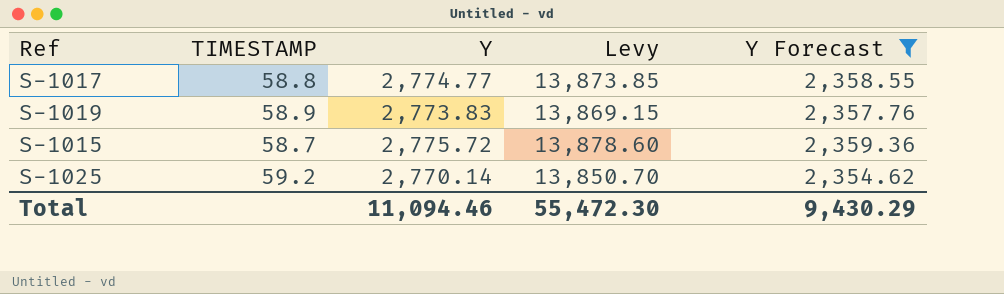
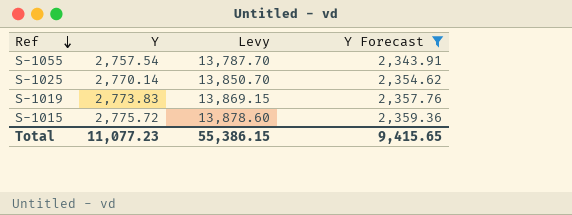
row order: none -> Ref descending
column TIMESTAMP | position: 2 -> none
row S-1017: 58.8 | 2,774.77 | 13,873.85 | 2,358.55 -> none
row S-1055: none -> 2,757.54 | 13,787.70 | 2,343.91
Total | Y: 11,094.46 -> 11,077.23
Total | Levy: 55,472.30 -> 55,386.15
Total | Y Forecast: 9,430.29 -> 9,415.65

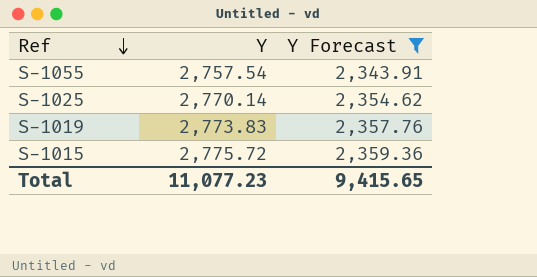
column Levy | formula: [Y] * 5 -> none

